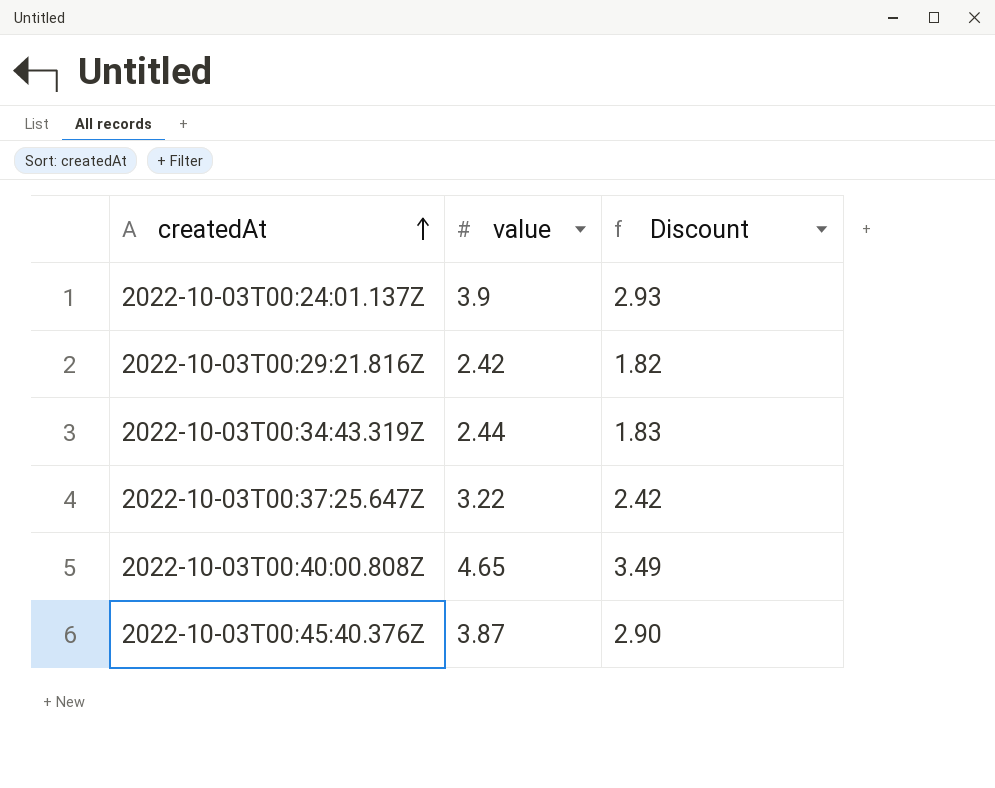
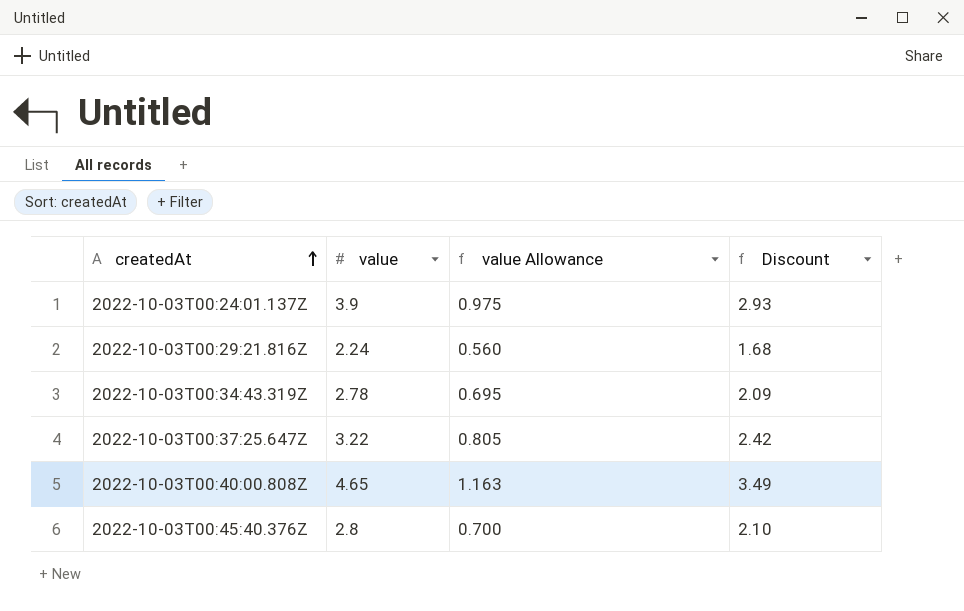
column value Allowance | formula: none -> [value] * 0.25
2022-10-03T00:29:21.816Z | value: 2.42 -> 2.24
2022-10-03T00:29:21.816Z | Discount: 1.82 -> 1.68
2022-10-03T00:34:43.319Z | value: 2.44 -> 2.78
2022-10-03T00:34:43.319Z | Discount: 1.83 -> 2.09
2022-10-03T00:45:40.376Z | value: 3.87 -> 2.8
2022-10-03T00:45:40.376Z | Discount: 2.90 -> 2.10

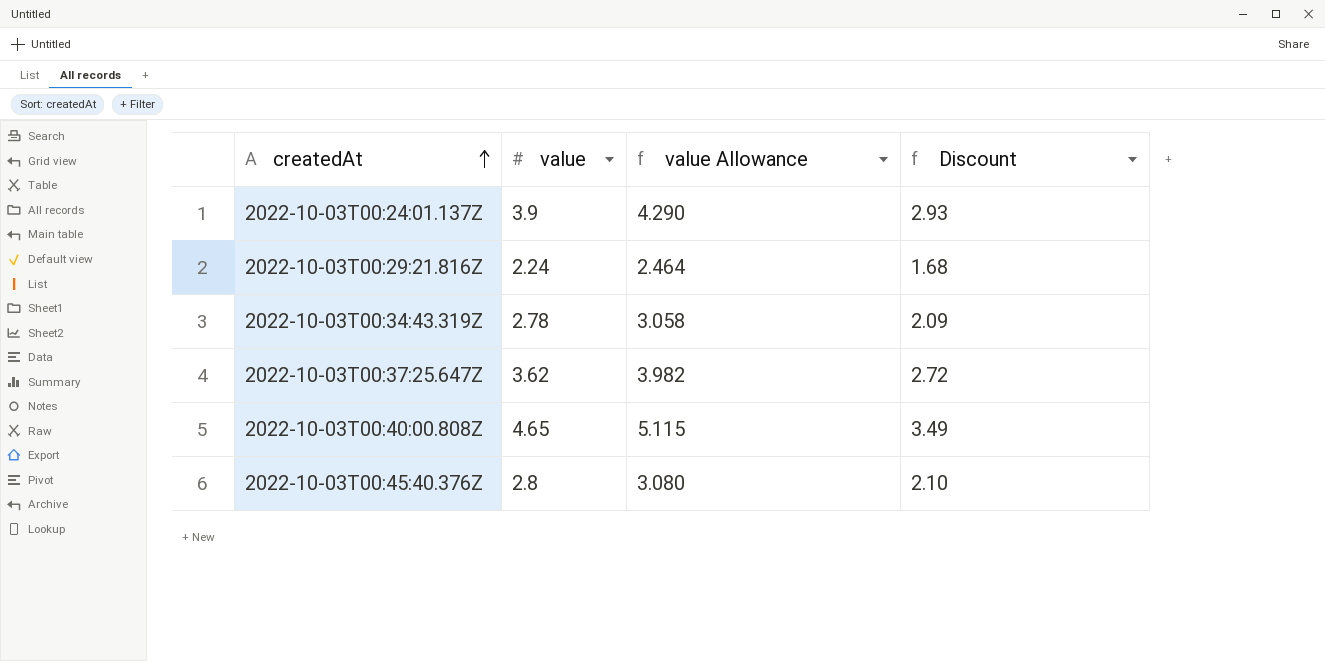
column value Allowance | formula: [value] * 0.25 -> [value] * 1.1
2022-10-03T00:37:25.647Z | value: 3.22 -> 3.62
2022-10-03T00:37:25.647Z | Discount: 2.42 -> 2.72

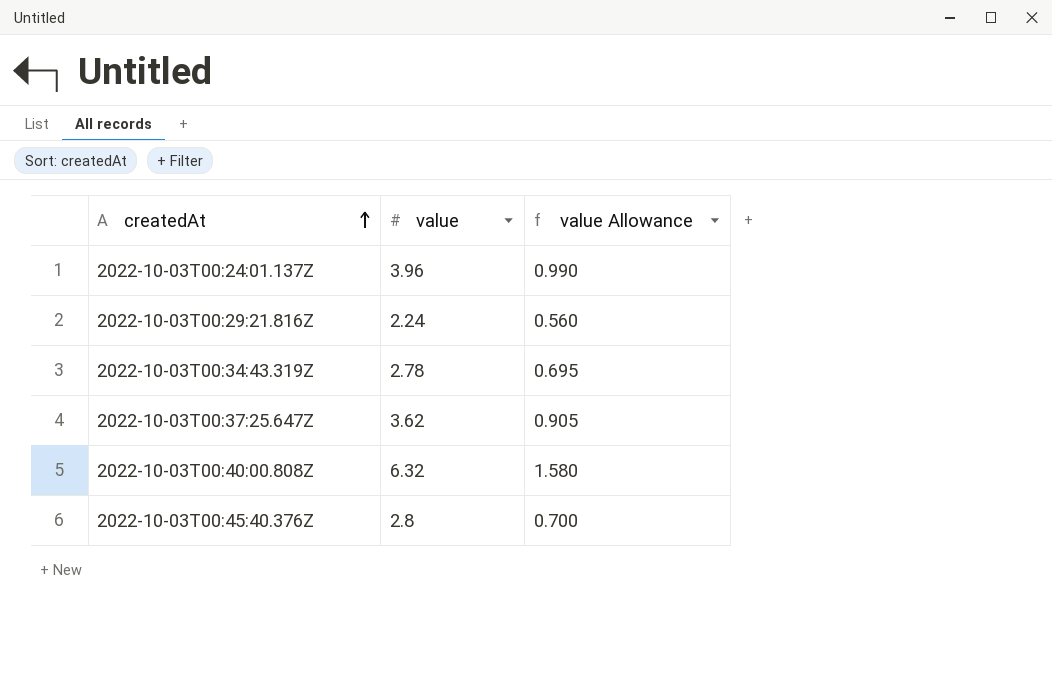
column Discount | formula: [value] * 0.75 -> none
column value Allowance | formula: [value] * 1.1 -> [value] * 0.25
2022-10-03T00:24:01.137Z | value: 3.9 -> 3.96
2022-10-03T00:40:00.808Z | value: 4.65 -> 6.32

